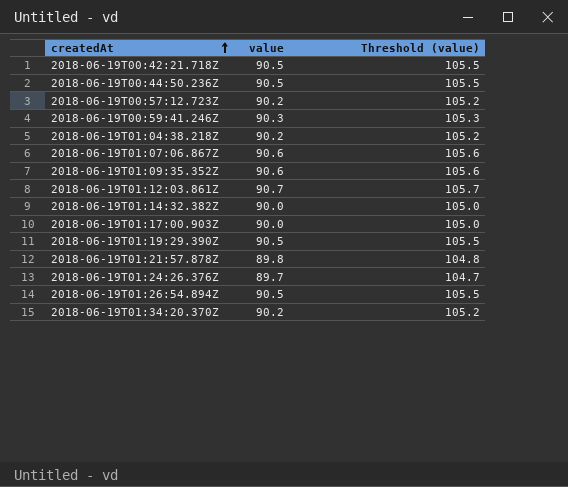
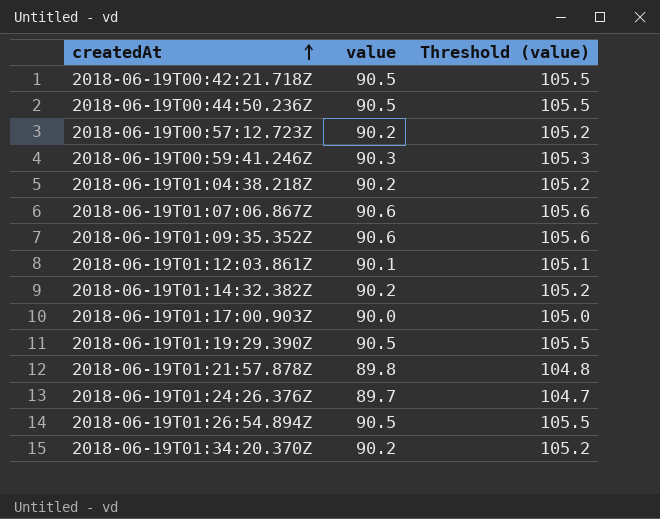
2018-06-19T01:12:03.861Z | value: 90.7 -> 90.1
2018-06-19T01:12:03.861Z | Threshold (value): 105.7 -> 105.1
2018-06-19T01:14:32.382Z | value: 90.0 -> 90.2
2018-06-19T01:14:32.382Z | Threshold (value): 105.0 -> 105.2

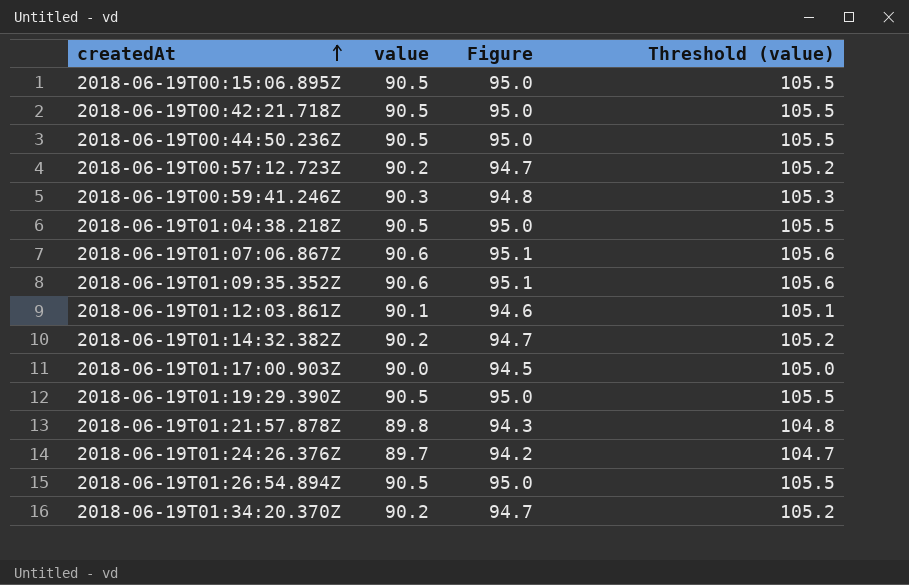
column Figure | formula: none -> [value] * 1.05
row 2018-06-19T00:15:06.895Z: none -> 90.5 | 95.0 | 105.5
2018-06-19T01:04:38.218Z | value: 90.2 -> 90.5
2018-06-19T01:04:38.218Z | Threshold (value): 105.2 -> 105.5

